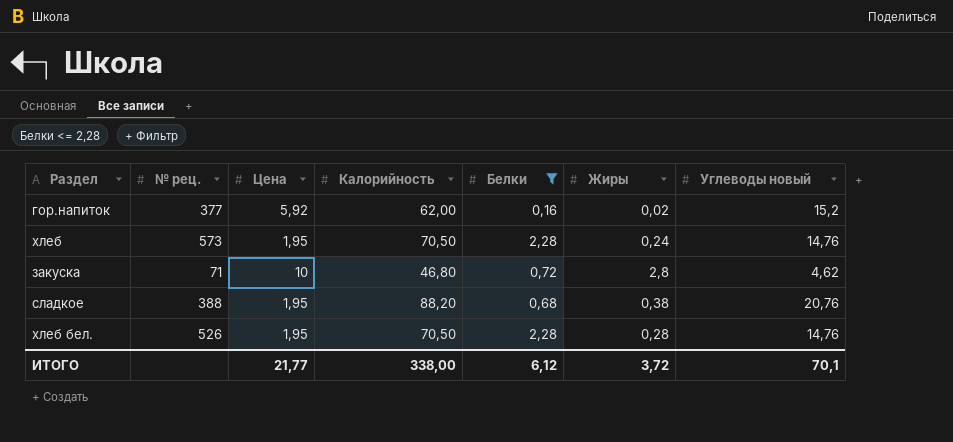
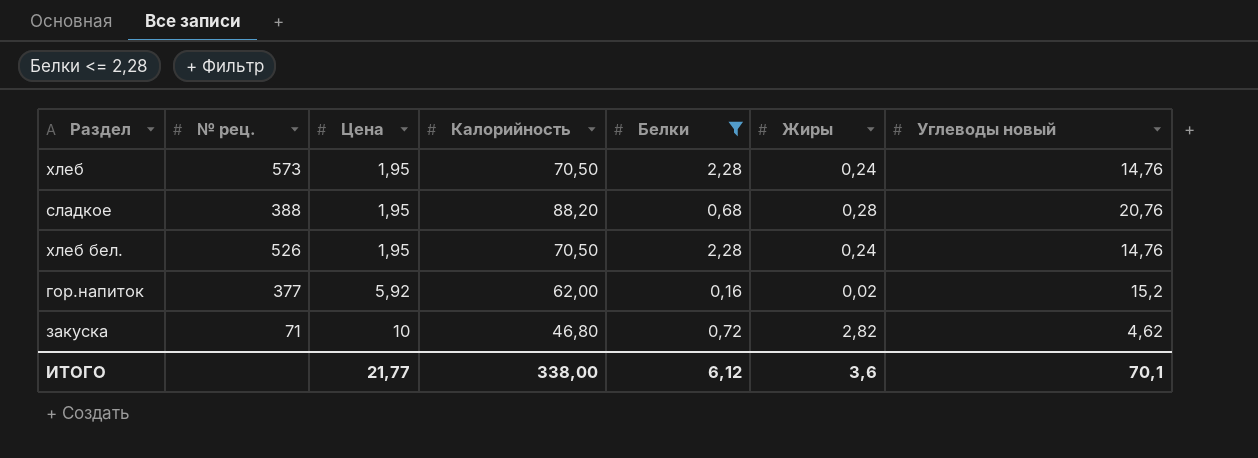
row order: none -> Цена ascending
сладкое | Жиры: 0,38 -> 0,28
хлеб бел. | Жиры: 0,28 -> 0,24
закуска | Жиры: 2,8 -> 2,82
ИТОГО | Жиры: 3,72 -> 3,6

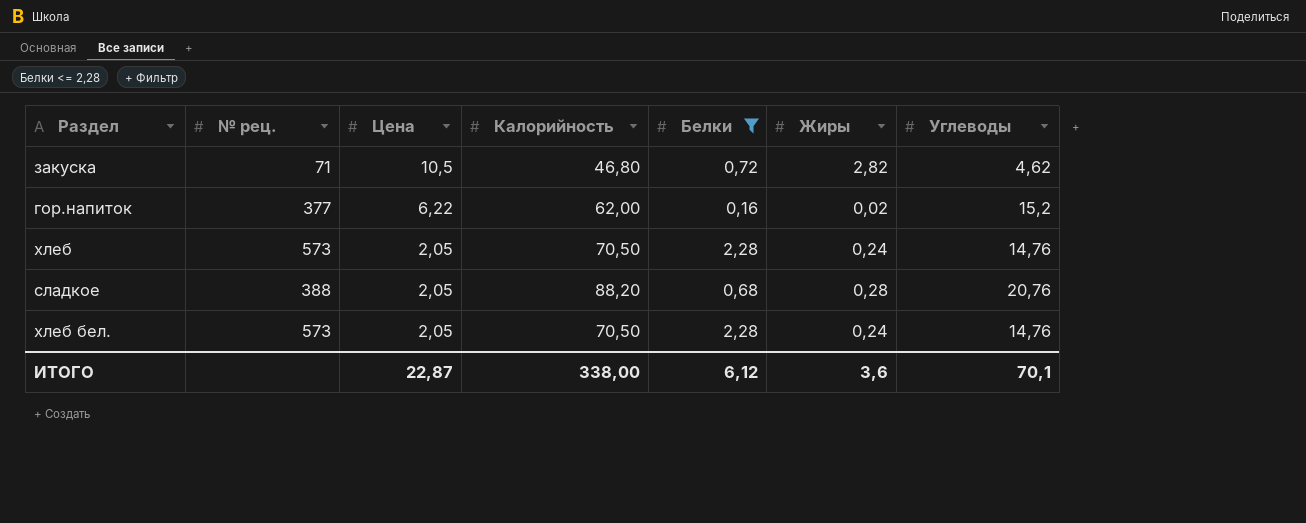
row order: Цена ascending -> Цена descending
column name: Углеводы новый -> Углеводы
закуска | Цена: 10 -> 10,5
гор.напиток | Цена: 5,92 -> 6,22
хлеб | Цена: 1,95 -> 2,05
сладкое | Цена: 1,95 -> 2,05
хлеб бел. | № рец.: 526 -> 573
хлеб бел. | Цена: 1,95 -> 2,05
ИТОГО | Цена: 21,77 -> 22,87

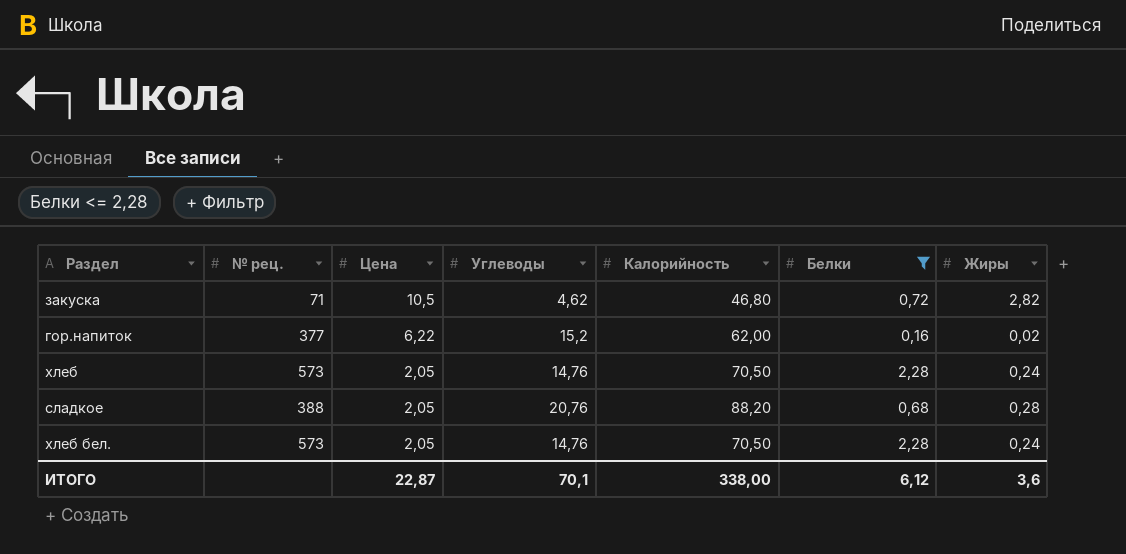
column Углеводы | position: 7 -> 4

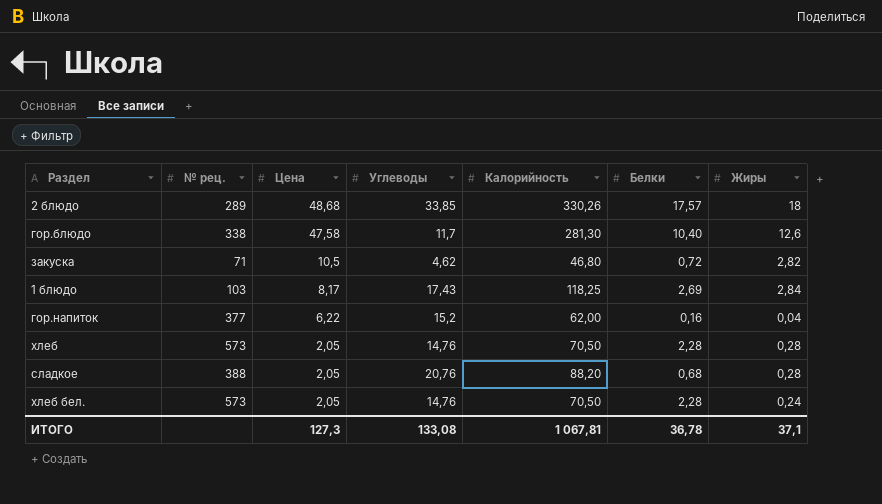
filter: Белки <= 2,28 -> none
гор.напиток | Жиры: 0,02 -> 0,04
хлеб | Жиры: 0,24 -> 0,28
ИТОГО | Цена: 22,87 -> 127,3
ИТОГО | Углеводы: 70,1 -> 133,08
ИТОГО | Калорийность: 338,00 -> 1 067,81
ИТОГО | Белки: 6,12 -> 36,78
ИТОГО | Жиры: 3,6 -> 37,1

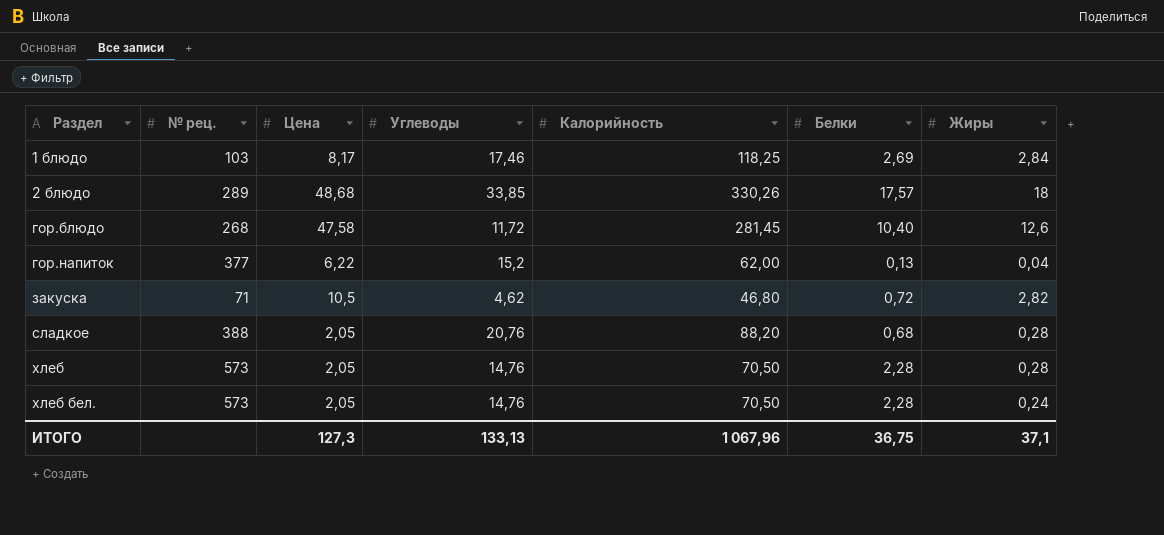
row order: Цена descending -> Раздел ascending
1 блюдо | Углеводы: 17,43 -> 17,46
гор.блюдо | № рец.: 338 -> 268
гор.блюдо | Углеводы: 11,7 -> 11,72
гор.блюдо | Калорийность: 281,30 -> 281,45
гор.напиток | Белки: 0,16 -> 0,13
ИТОГО | Углеводы: 133,08 -> 133,13
ИТОГО | Калорийность: 1 067,81 -> 1 067,96
ИТОГО | Белки: 36,78 -> 36,75

